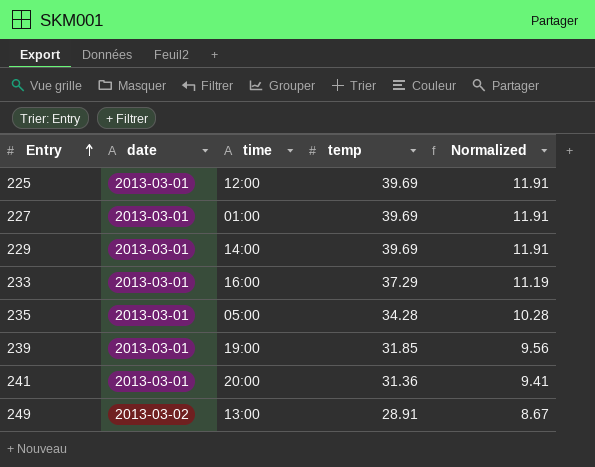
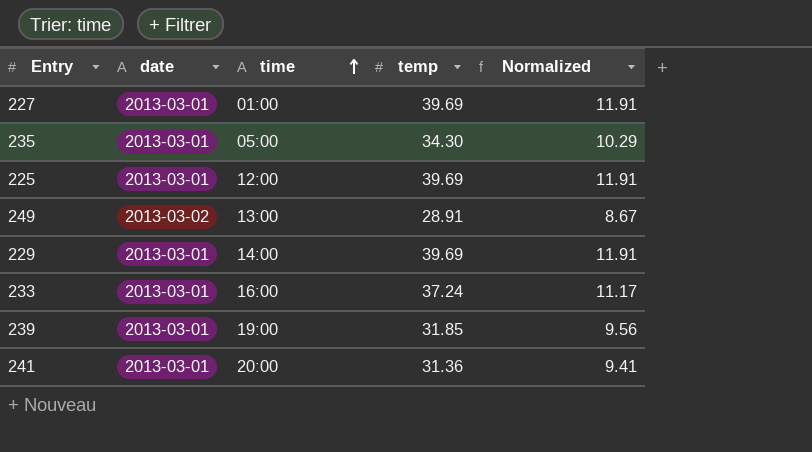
row order: Entry ascending -> time ascending
235 | temp: 34.28 -> 34.30
235 | Normalized: 10.28 -> 10.29
233 | temp: 37.29 -> 37.24
233 | Normalized: 11.19 -> 11.17

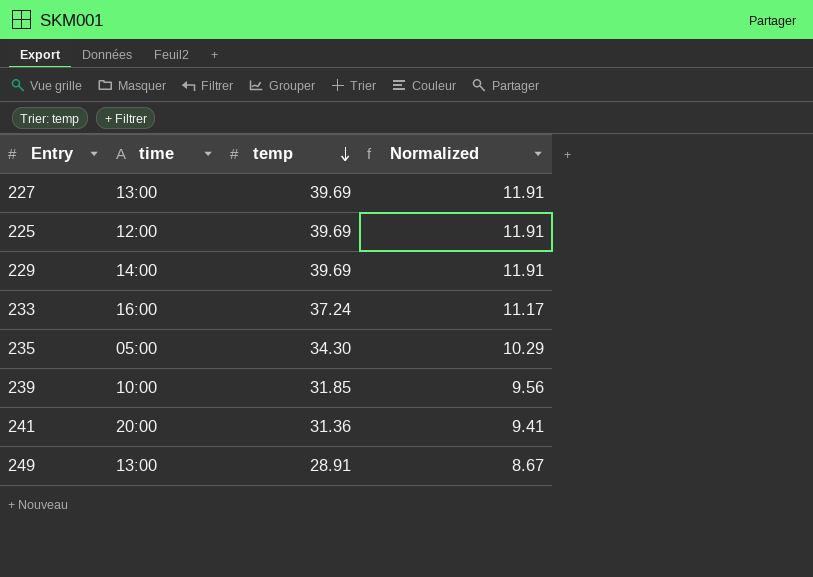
row order: time ascending -> temp descending
column date | position: 2 -> none
227 | time: 01:00 -> 13:00
239 | time: 19:00 -> 10:00

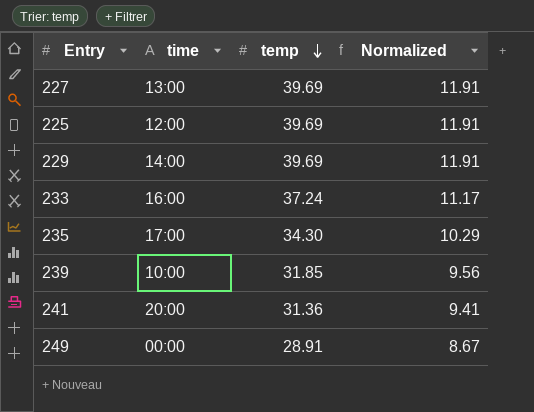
235 | time: 05:00 -> 17:00
249 | time: 13:00 -> 00:00

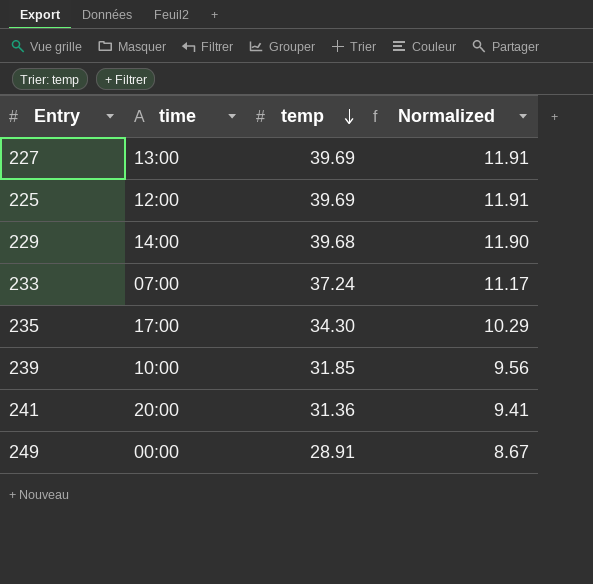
229 | temp: 39.69 -> 39.68
229 | Normalized: 11.91 -> 11.90
233 | time: 16:00 -> 07:00

